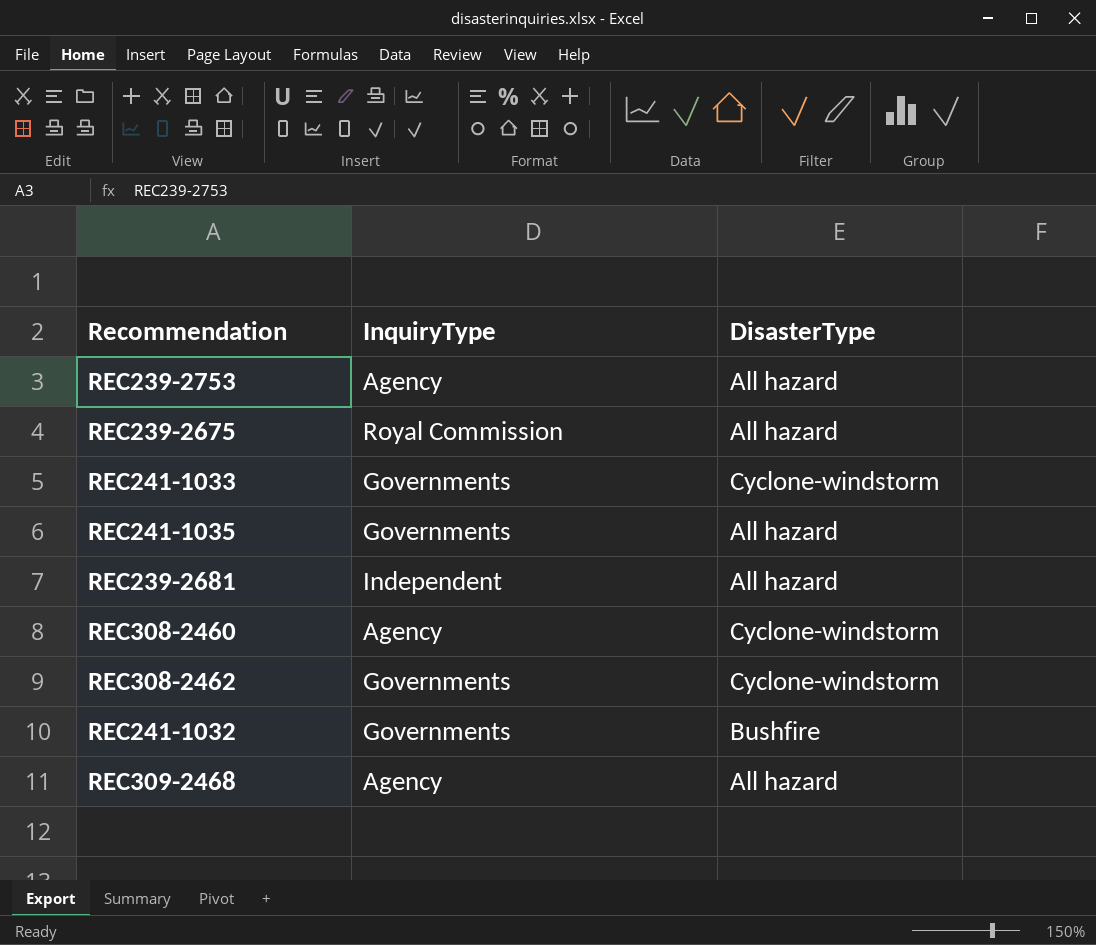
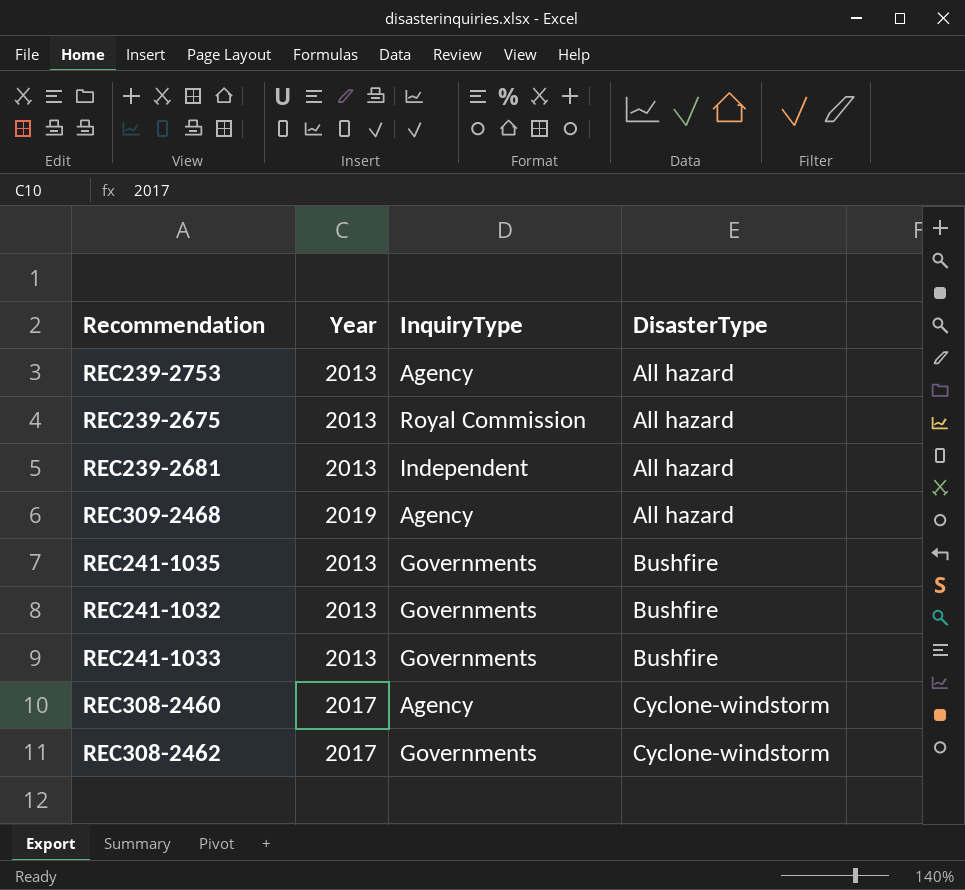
row order: none -> DisasterType ascending
column Year | position: none -> 2
REC241-1035 | DisasterType: All hazard -> Bushfire
REC241-1033 | DisasterType: Cyclone-windstorm -> Bushfire

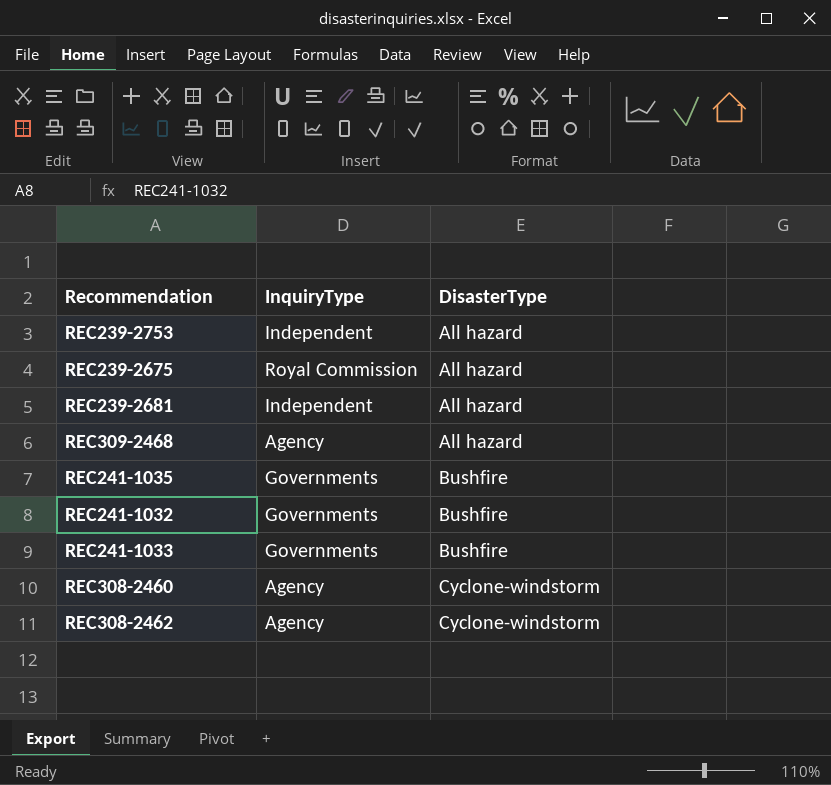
column Year | position: 2 -> none
REC239-2753 | InquiryType: Agency -> Independent
REC308-2462 | InquiryType: Governments -> Agency

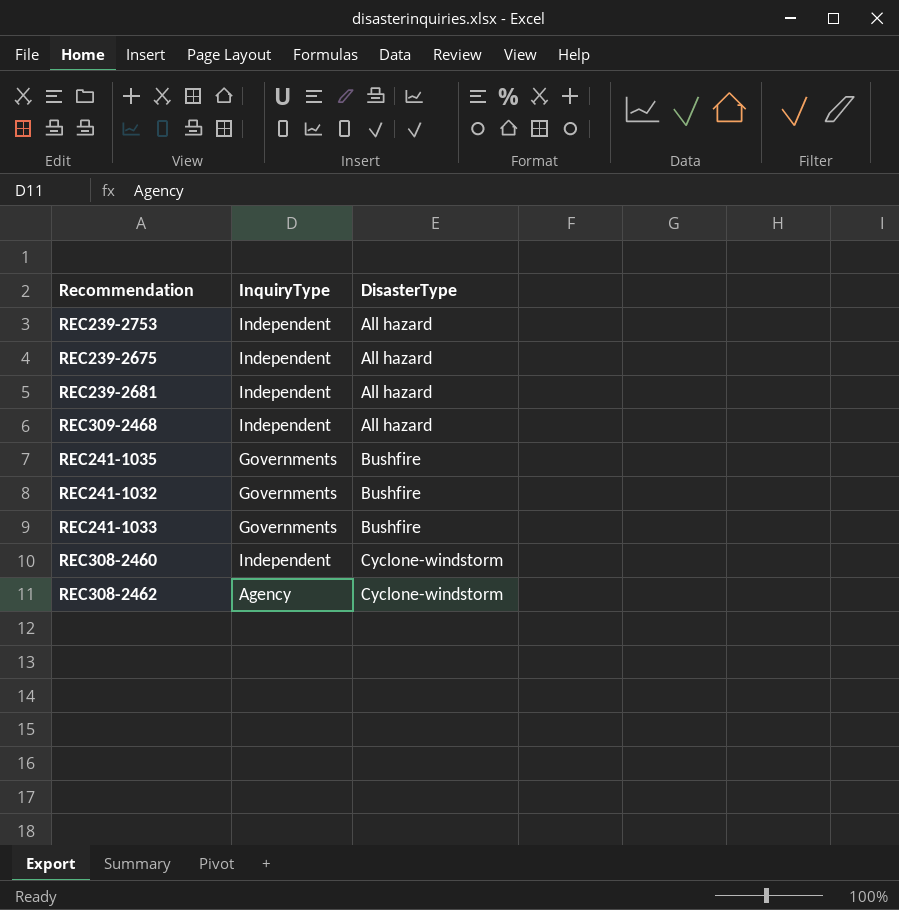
REC239-2675 | InquiryType: Royal Commission -> Independent
REC309-2468 | InquiryType: Agency -> Independent
REC308-2460 | InquiryType: Agency -> Independent

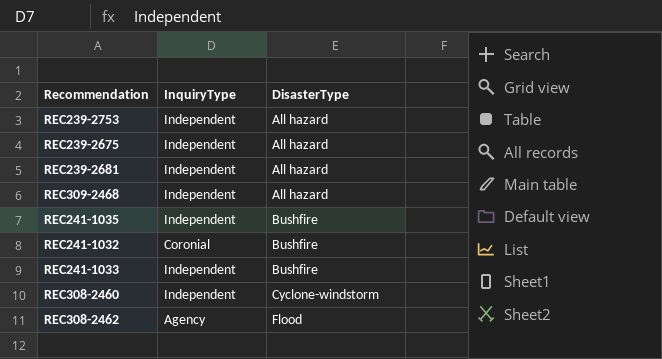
REC241-1035 | InquiryType: Governments -> Independent
REC241-1032 | InquiryType: Governments -> Coronial
REC241-1033 | InquiryType: Governments -> Independent
REC308-2462 | DisasterType: Cyclone-windstorm -> Flood

